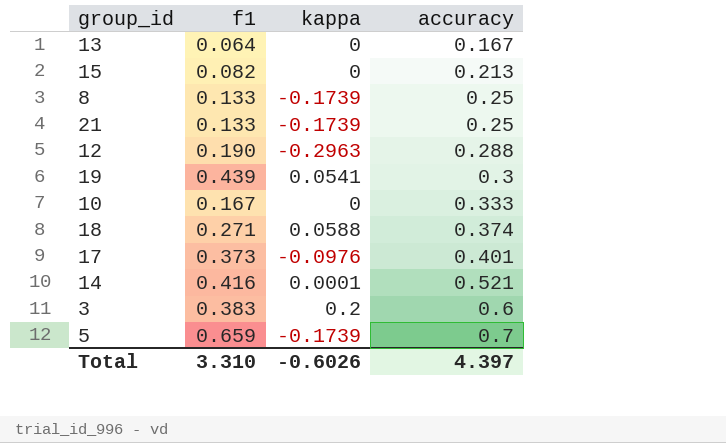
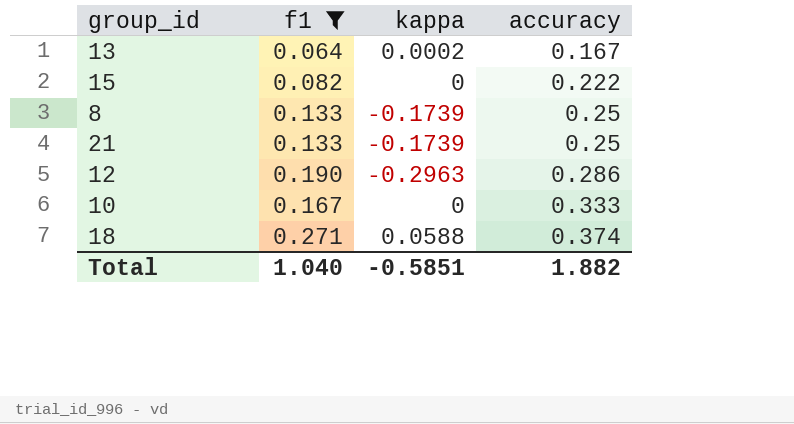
filter: none -> f1 <= 0.271
13 | kappa: 0 -> 0.0002
15 | accuracy: 0.213 -> 0.222
12 | accuracy: 0.288 -> 0.286
Total | f1: 3.310 -> 1.040
Total | kappa: -0.6026 -> -0.5851
Total | accuracy: 4.397 -> 1.882

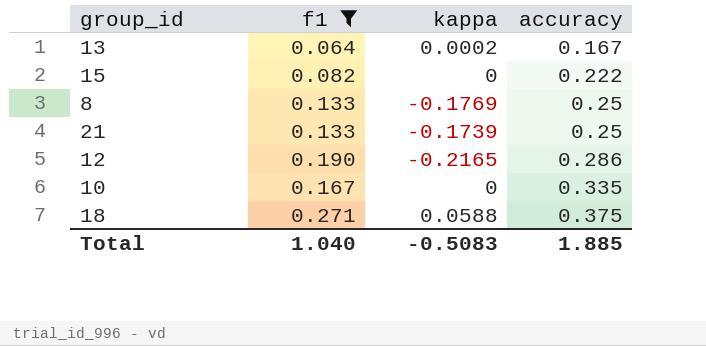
8 | kappa: -0.1739 -> -0.1769
12 | kappa: -0.2963 -> -0.2165
10 | accuracy: 0.333 -> 0.335
18 | accuracy: 0.374 -> 0.375
Total | kappa: -0.5851 -> -0.5083
Total | accuracy: 1.882 -> 1.885

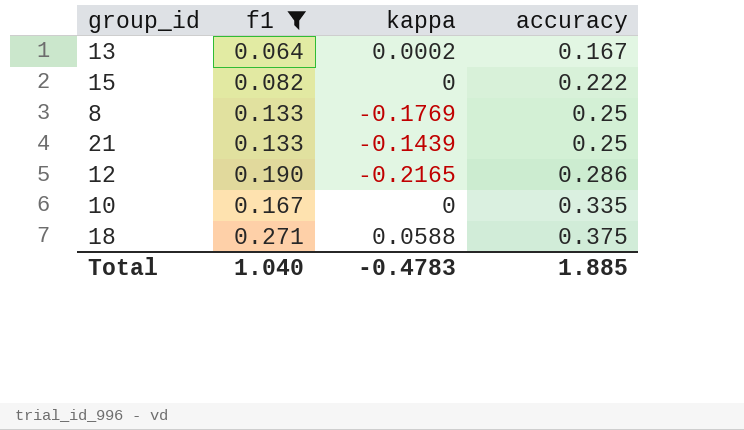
21 | kappa: -0.1739 -> -0.1439
Total | kappa: -0.5083 -> -0.4783

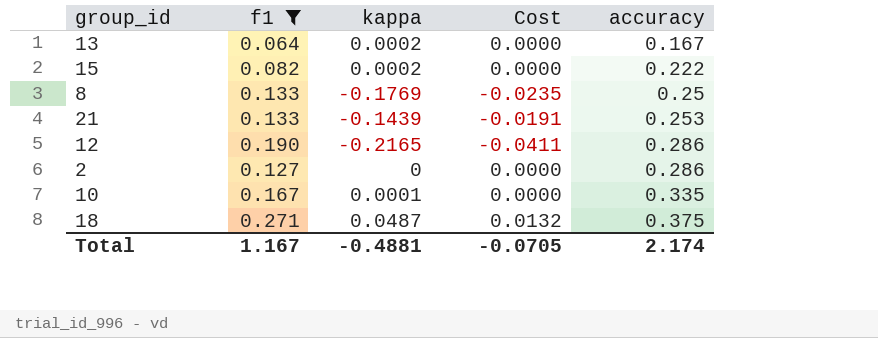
column Cost | formula: none -> [f1] * [kappa]
15 | kappa: 0 -> 0.0002
21 | accuracy: 0.25 -> 0.253
row 2: none -> 0.127 | 0 | 0.0000 | 0.286
10 | kappa: 0 -> 0.0001
18 | kappa: 0.0588 -> 0.0487
Total | f1: 1.040 -> 1.167
Total | kappa: -0.4783 -> -0.4881
Total | accuracy: 1.885 -> 2.174

